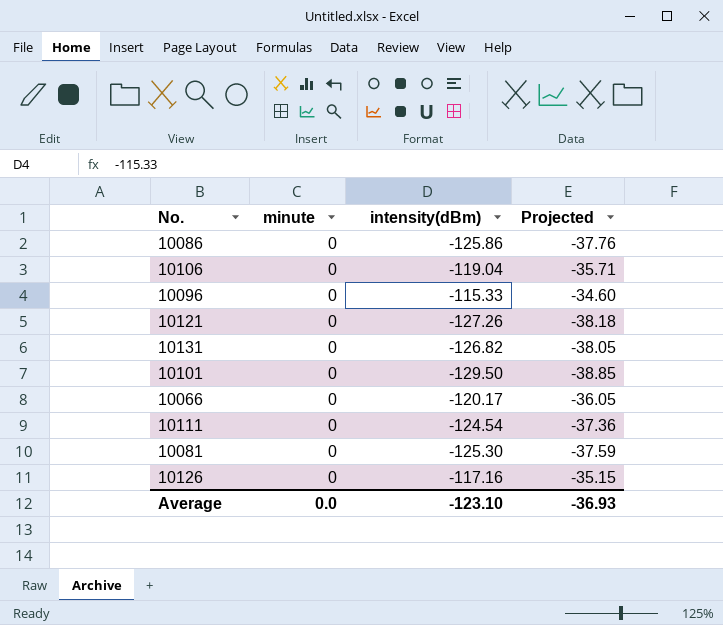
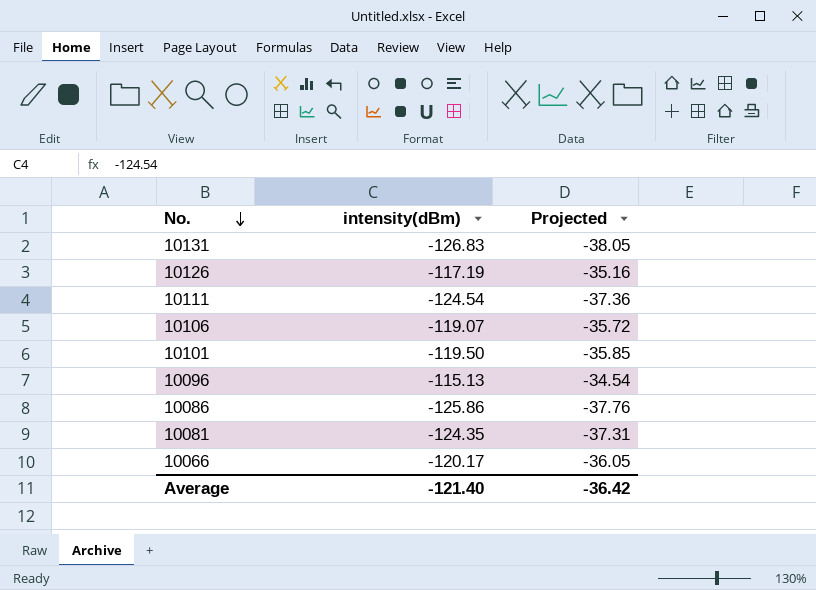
row order: none -> No. descending
column minute | position: 2 -> none
row 10121: 0 | -127.26 | -38.18 -> none
10131 | intensity(dBm): -126.82 -> -126.83
10126 | intensity(dBm): -117.16 -> -117.19
10126 | Projected: -35.15 -> -35.16
10106 | intensity(dBm): -119.04 -> -119.07
10106 | Projected: -35.71 -> -35.72
10101 | intensity(dBm): -129.50 -> -119.50
10101 | Projected: -38.85 -> -35.85
10096 | intensity(dBm): -115.33 -> -115.13
10096 | Projected: -34.60 -> -34.54
10081 | intensity(dBm): -125.30 -> -124.35
10081 | Projected: -37.59 -> -37.31
Average | intensity(dBm): -123.10 -> -121.40
Average | Projected: -36.93 -> -36.42

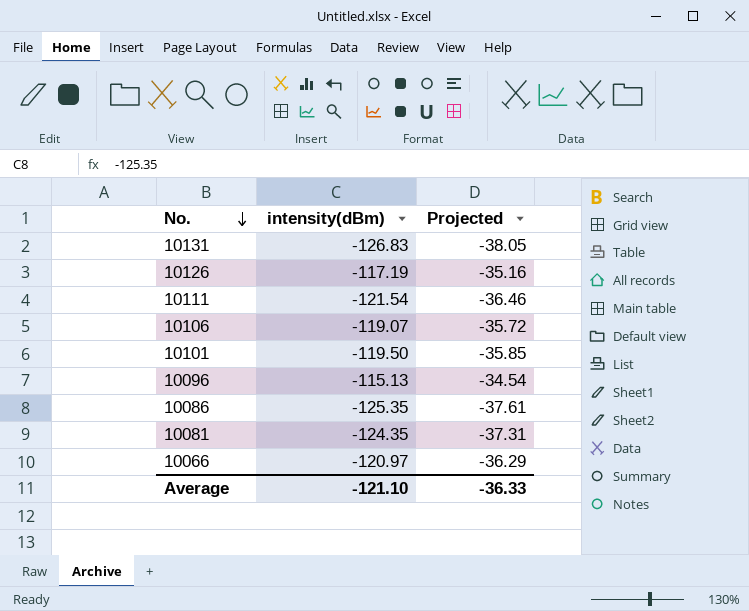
10111 | intensity(dBm): -124.54 -> -121.54
10111 | Projected: -37.36 -> -36.46
10086 | intensity(dBm): -125.86 -> -125.35
10086 | Projected: -37.76 -> -37.61
10066 | intensity(dBm): -120.17 -> -120.97
10066 | Projected: -36.05 -> -36.29
Average | intensity(dBm): -121.40 -> -121.10
Average | Projected: -36.42 -> -36.33

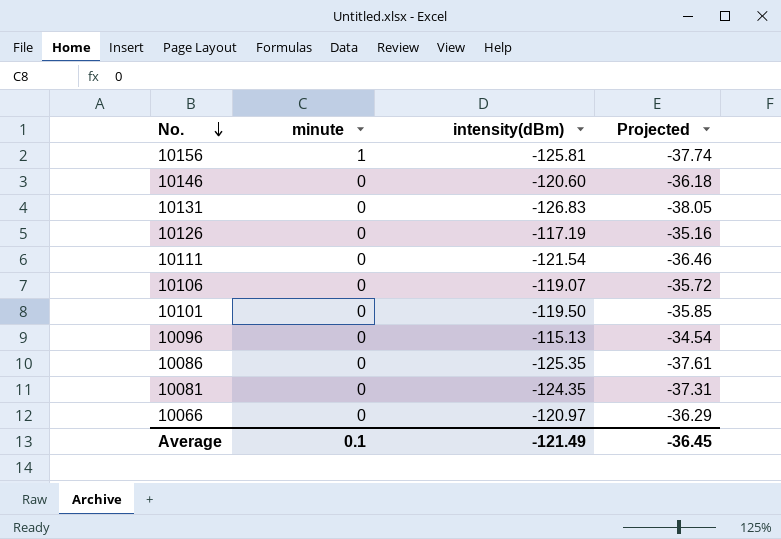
column minute | position: none -> 2
row 10156: none -> 1 | -125.81 | -37.74
row 10146: none -> 0 | -120.60 | -36.18
Average | intensity(dBm): -121.10 -> -121.49
Average | Projected: -36.33 -> -36.45

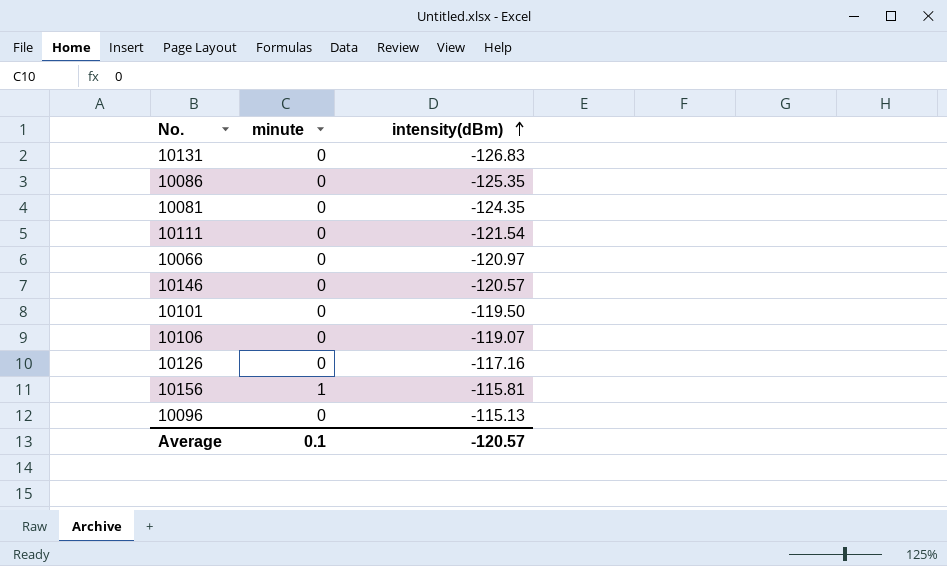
row order: No. descending -> intensity(dBm) ascending
column Projected | formula: [intensity(dBm)] * 0.3 -> none
10146 | intensity(dBm): -120.60 -> -120.57
10126 | intensity(dBm): -117.19 -> -117.16
10156 | intensity(dBm): -125.81 -> -115.81
Average | intensity(dBm): -121.49 -> -120.57

